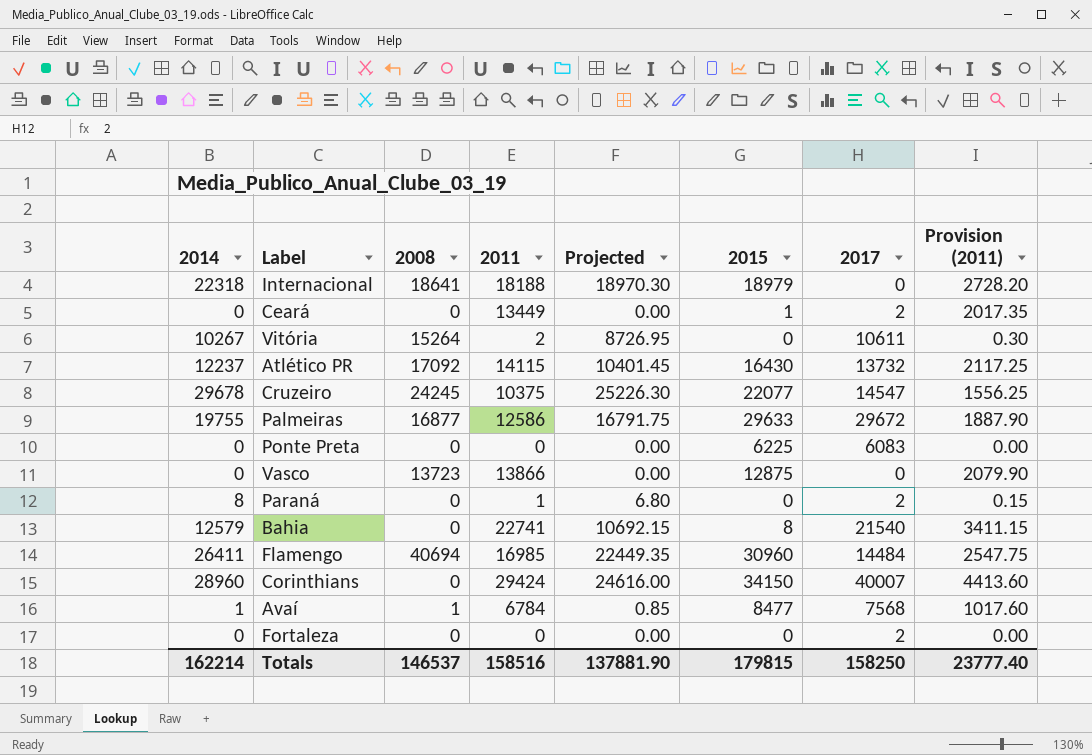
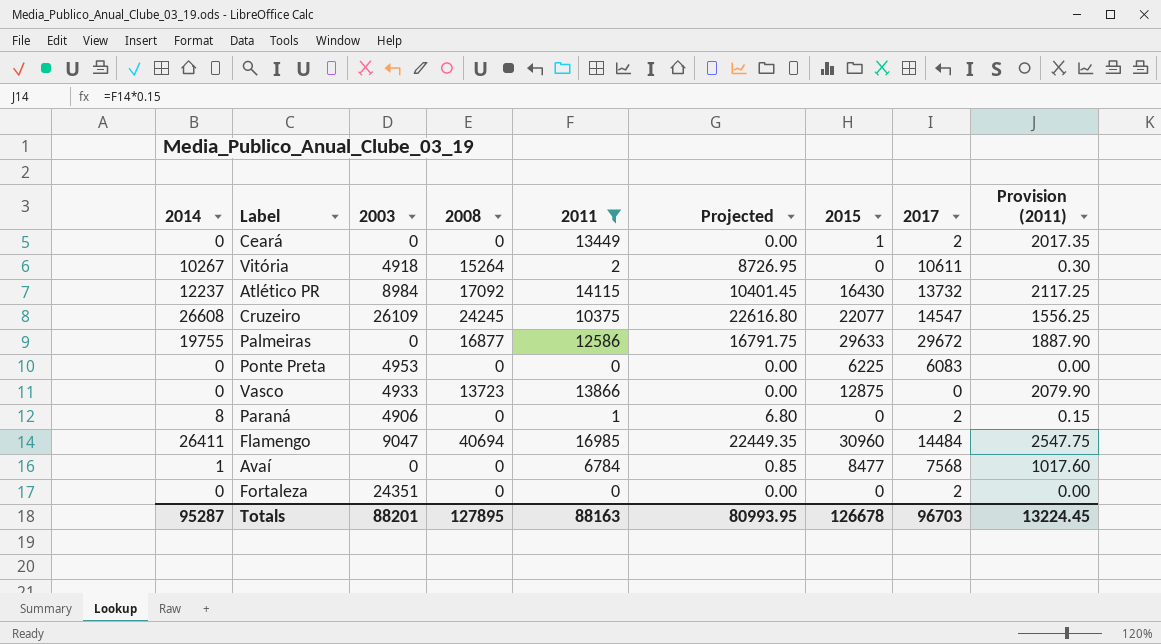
filter: none -> 2011 <= 16985
column 2003 | position: none -> 3
Cruzeiro | 2014: 29678 -> 26608
Cruzeiro | Projected: 25226.30 -> 22616.80
Avaí | 2008: 1 -> 0
Totals | 2014: 162214 -> 95287
Totals | 2008: 146537 -> 127895
Totals | 2011: 158516 -> 88163
Totals | Projected: 137881.90 -> 80993.95
Totals | 2015: 179815 -> 126678
Totals | 2017: 158250 -> 96703
Totals | Provision (2011): 23777.40 -> 13224.45

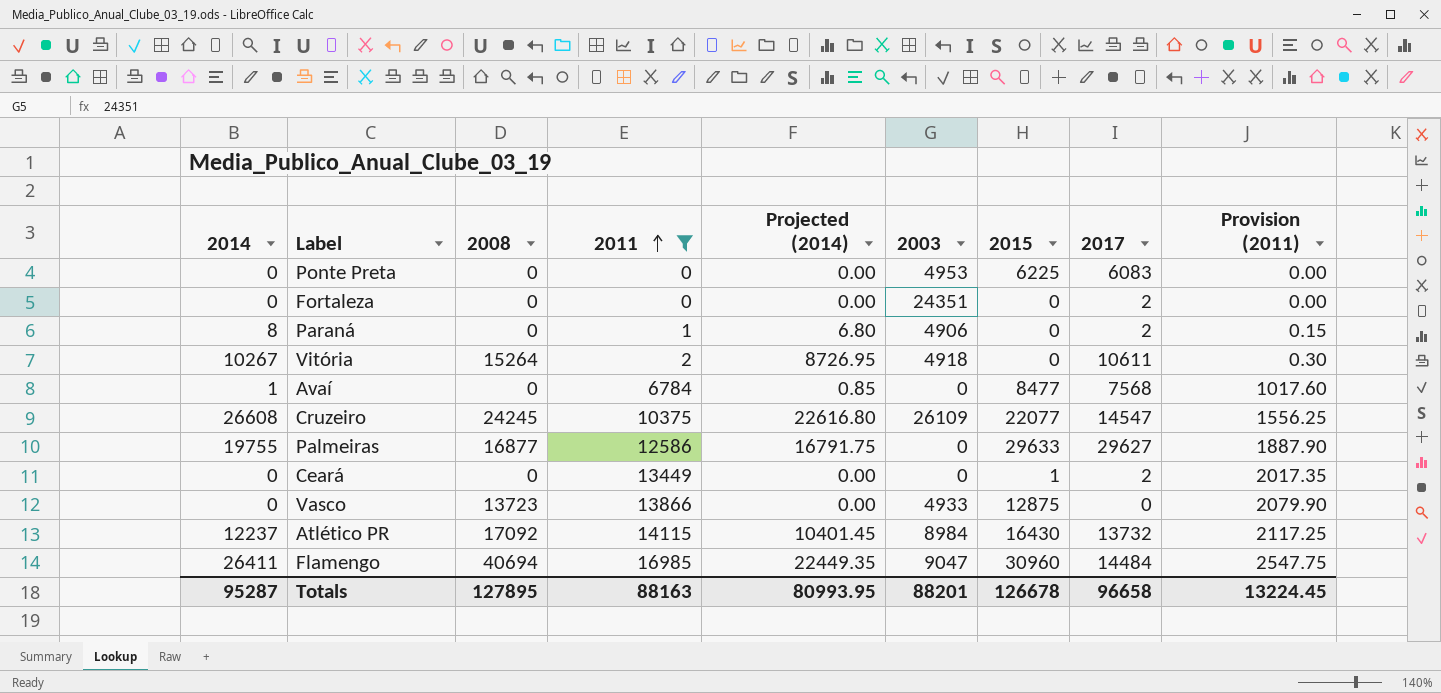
row order: none -> 2011 ascending
column name: Projected -> Projected (2014)
column 2003 | position: 3 -> 6
Palmeiras | 2017: 29672 -> 29627
Totals | 2017: 96703 -> 96658

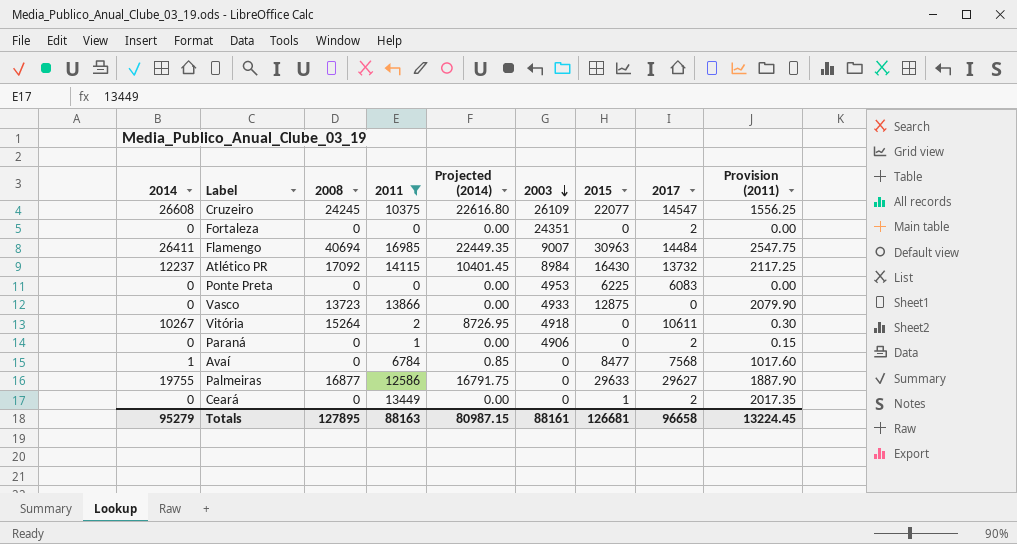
row order: 2011 ascending -> 2003 descending
Flamengo | 2003: 9047 -> 9007
Flamengo | 2015: 30960 -> 30963
Paraná | 2014: 8 -> 0
Paraná | Projected (2014): 6.80 -> 0.00
Totals | 2014: 95287 -> 95279
Totals | Projected (2014): 80993.95 -> 80987.15
Totals | 2003: 88201 -> 88161
Totals | 2015: 126678 -> 126681

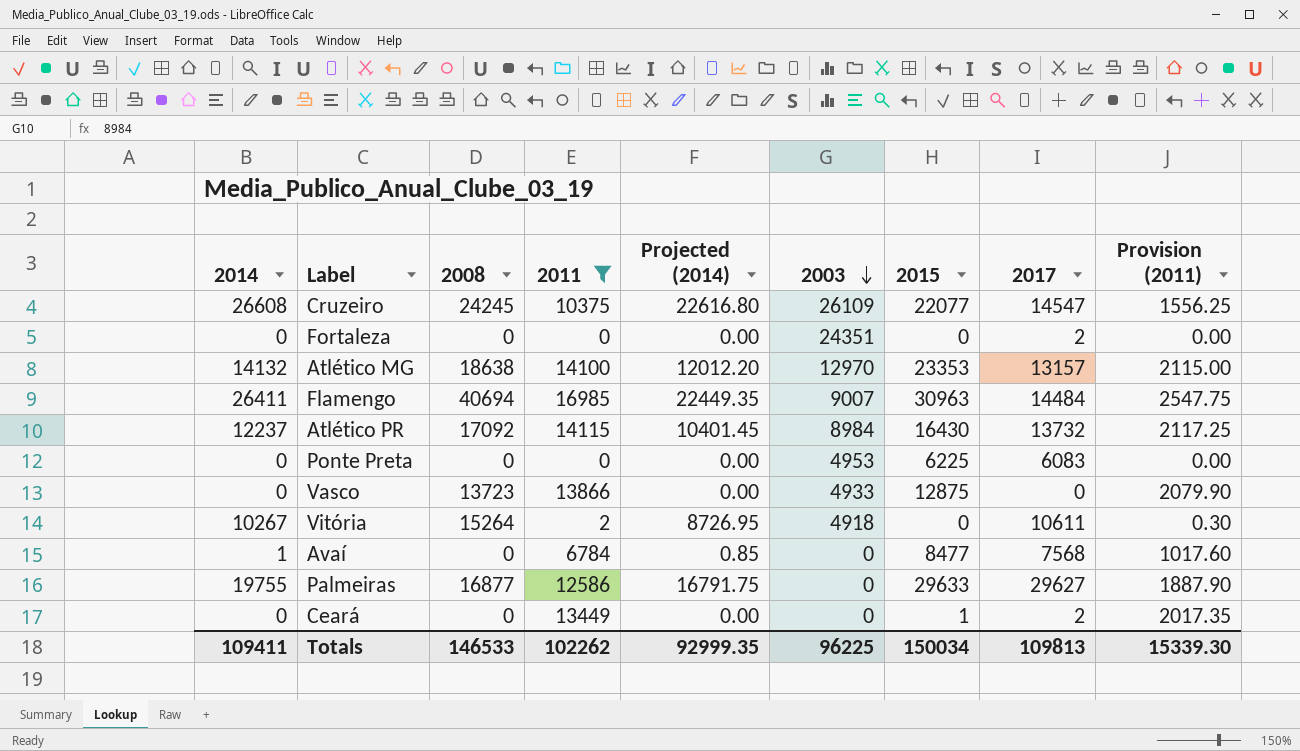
row Paraná: 0 | 0 | 1 | 0.00 | 4906 | 0 | 2 | 0.15 -> none
row Atlético MG: none -> 14132 | 18638 | 14100 | 12012.20 | 12970 | 23353 | 13157 | 2115.00
Totals | 2014: 95279 -> 109411
Totals | 2008: 127895 -> 146533
Totals | 2011: 88163 -> 102262
Totals | Projected (2014): 80987.15 -> 92999.35
Totals | 2003: 88161 -> 96225
Totals | 2015: 126681 -> 150034
Totals | 2017: 96658 -> 109813
Totals | Provision (2011): 13224.45 -> 15339.30

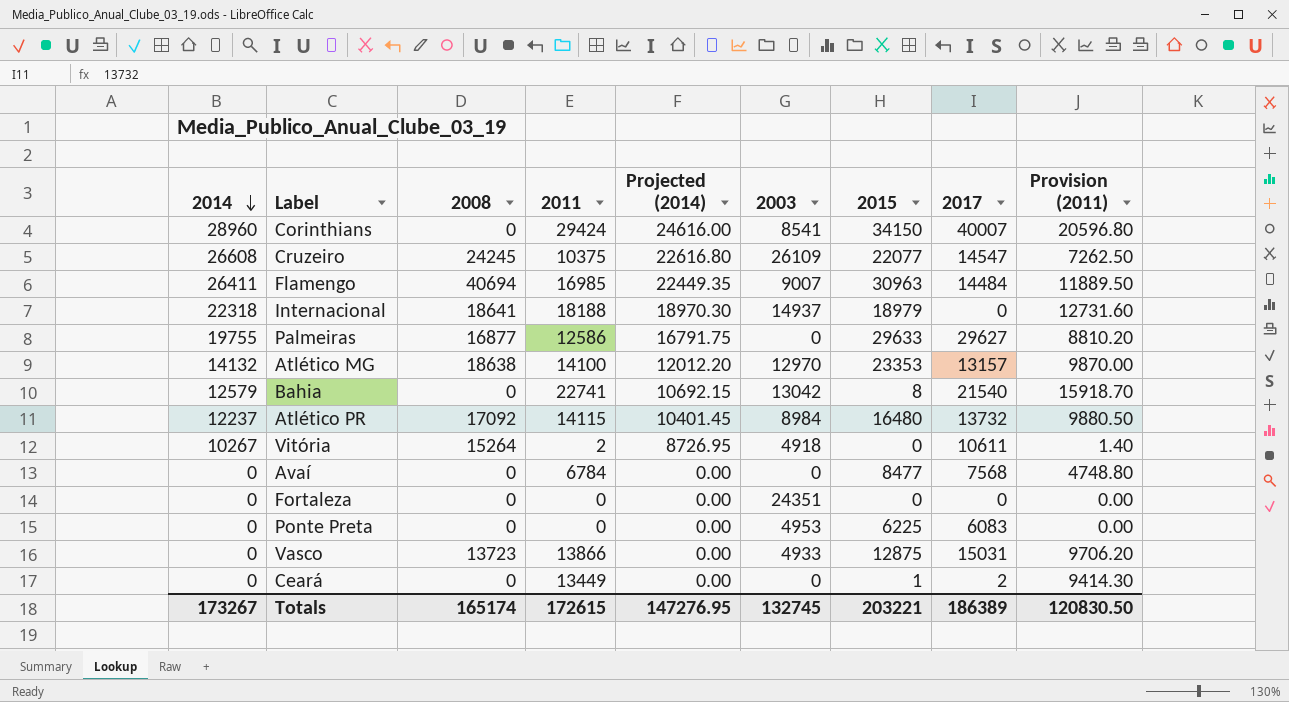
filter: 2011 <= 16985 -> none
row order: 2003 descending -> 2014 descending
column Provision (2011) | formula: [2011] * 0.15 -> [2011] * 0.7
Atlético PR | 2015: 16430 -> 16480
Avaí | 2014: 1 -> 0
Avaí | Projected (2014): 0.85 -> 0.00
Fortaleza | 2017: 2 -> 0
Vasco | 2017: 0 -> 15031
Totals | 2014: 109411 -> 173267
Totals | 2008: 146533 -> 165174
Totals | 2011: 102262 -> 172615
Totals | Projected (2014): 92999.35 -> 147276.95
Totals | 2003: 96225 -> 132745
Totals | 2015: 150034 -> 203221
Totals | 2017: 109813 -> 186389
Totals | Provision (2011): 15339.30 -> 120830.50

